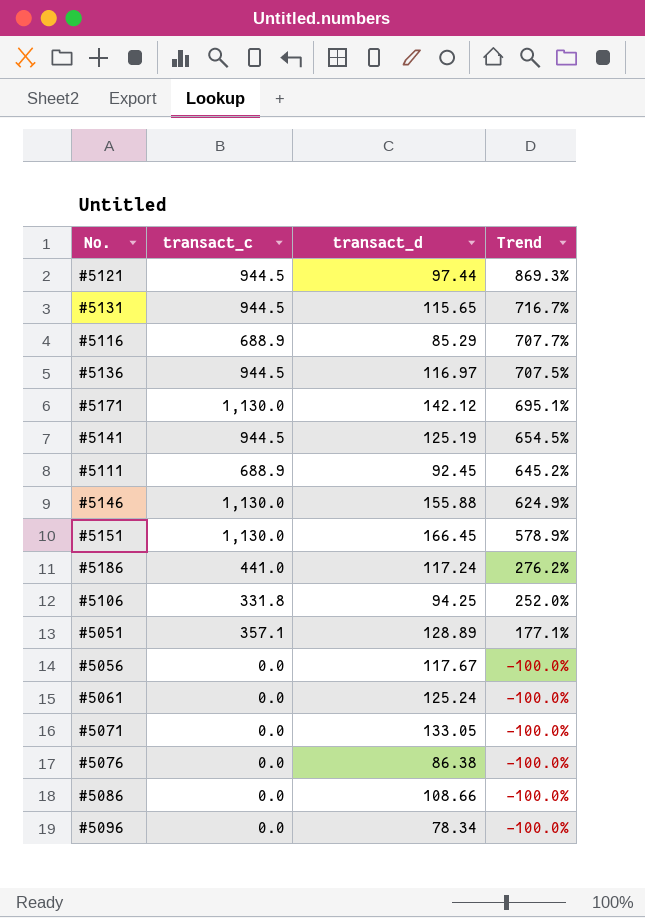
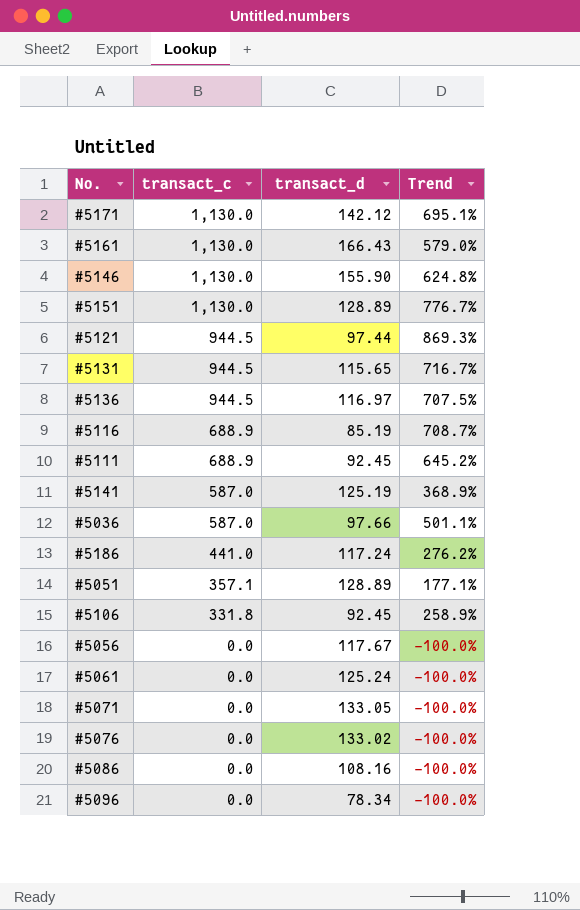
row order: Trend descending -> transact_c descending
row #5161: none -> 1,130.0 | 166.43 | 579.0%
#5146 | transact_d: 155.88 -> 155.90
#5146 | Trend: 624.9% -> 624.8%
#5151 | transact_d: 166.45 -> 128.89
#5151 | Trend: 578.9% -> 776.7%
#5116 | transact_d: 85.29 -> 85.19
#5116 | Trend: 707.7% -> 708.7%
#5141 | transact_c: 944.5 -> 587.0
#5141 | Trend: 654.5% -> 368.9%
row #5036: none -> 587.0 | 97.66 | 501.1%
#5106 | transact_d: 94.25 -> 92.45
#5106 | Trend: 252.0% -> 258.9%
#5076 | transact_d: 86.38 -> 133.02
#5086 | transact_d: 108.66 -> 108.16

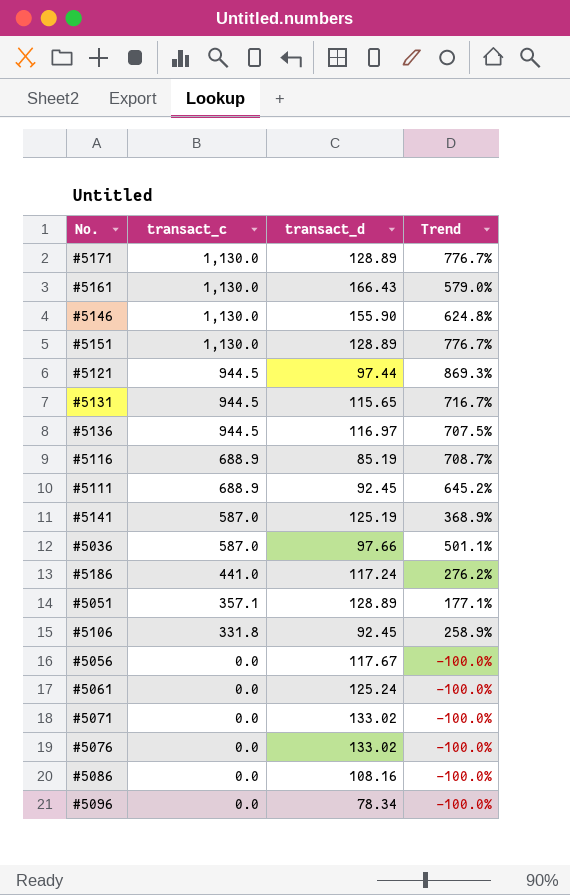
#5171 | transact_d: 142.12 -> 128.89
#5171 | Trend: 695.1% -> 776.7%
#5071 | transact_d: 133.05 -> 133.02

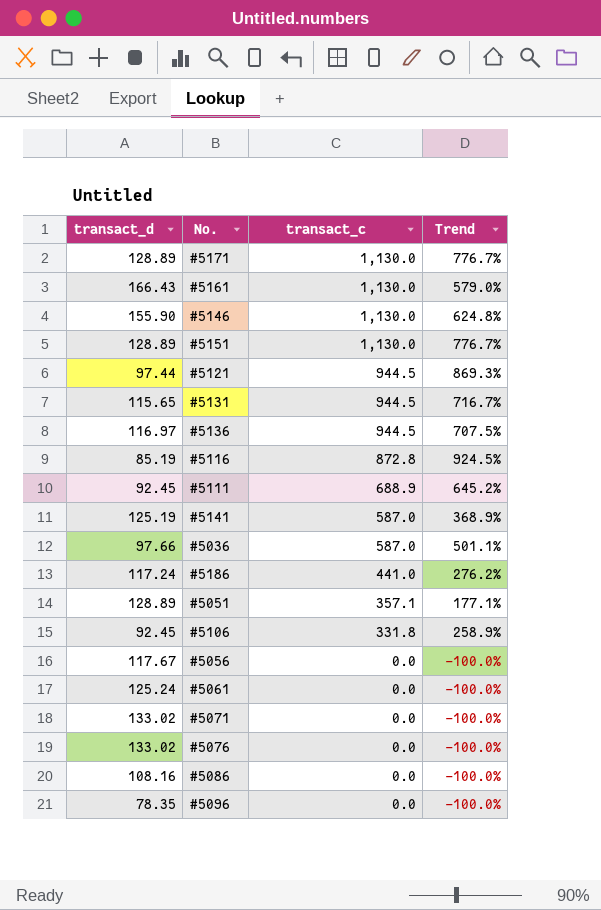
column transact_d | position: 3 -> 1
#5116 | transact_c: 688.9 -> 872.8
#5116 | Trend: 708.7% -> 924.5%
#5096 | transact_d: 78.34 -> 78.35

